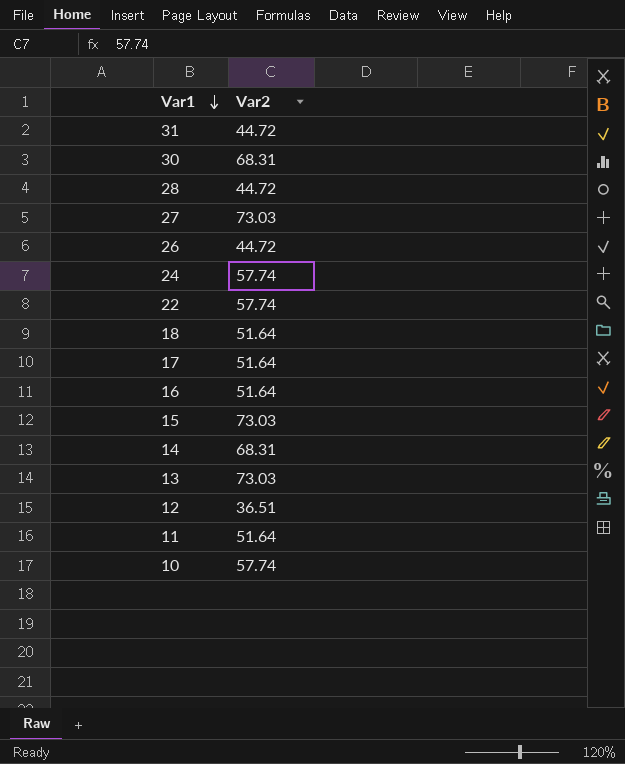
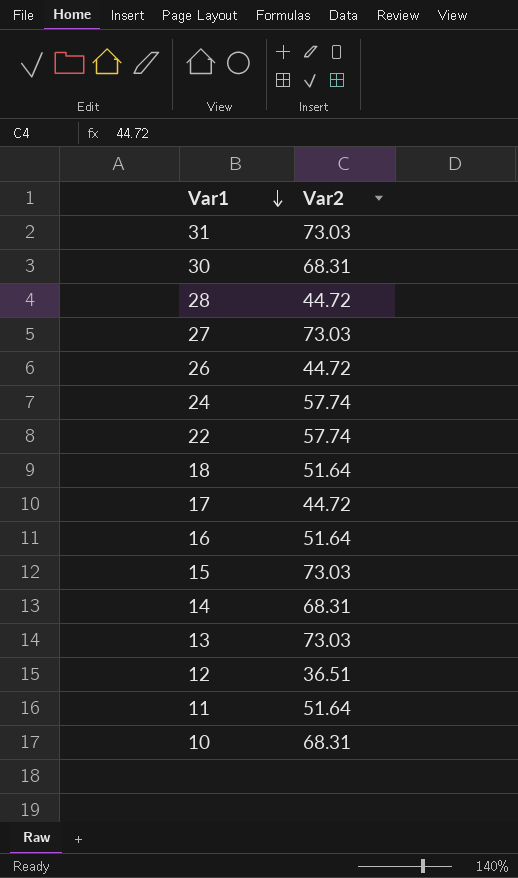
31 | Var2: 44.72 -> 73.03
17 | Var2: 51.64 -> 44.72
10 | Var2: 57.74 -> 68.31

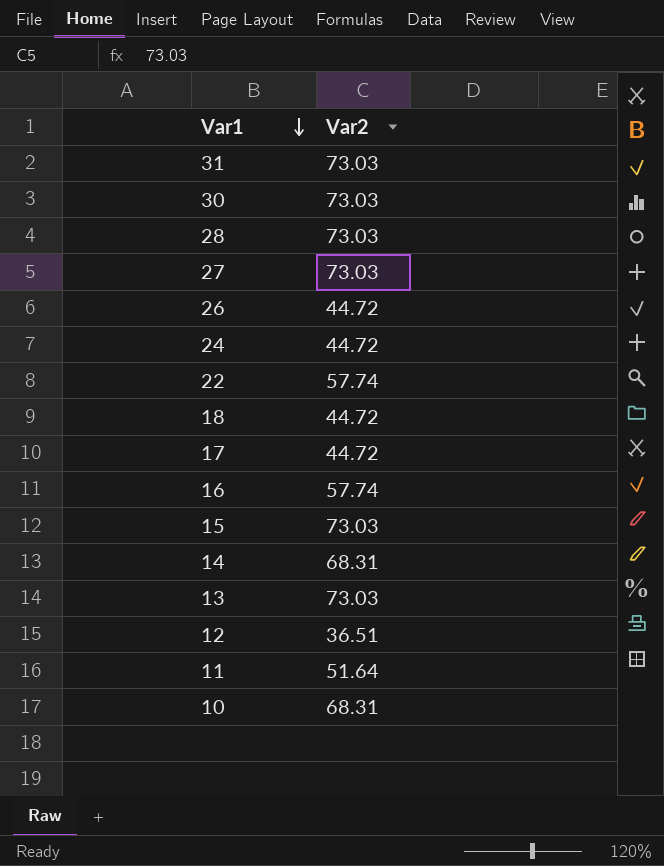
30 | Var2: 68.31 -> 73.03
28 | Var2: 44.72 -> 73.03
24 | Var2: 57.74 -> 44.72
18 | Var2: 51.64 -> 44.72
16 | Var2: 51.64 -> 57.74

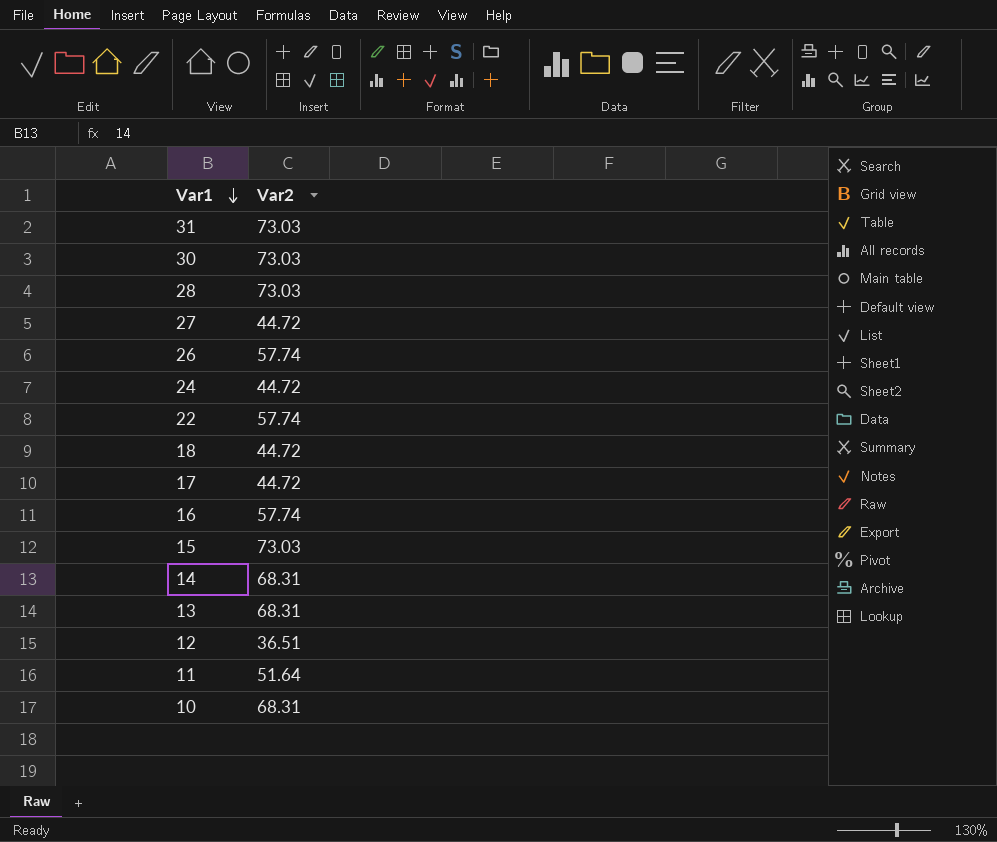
27 | Var2: 73.03 -> 44.72
26 | Var2: 44.72 -> 57.74
13 | Var2: 73.03 -> 68.31

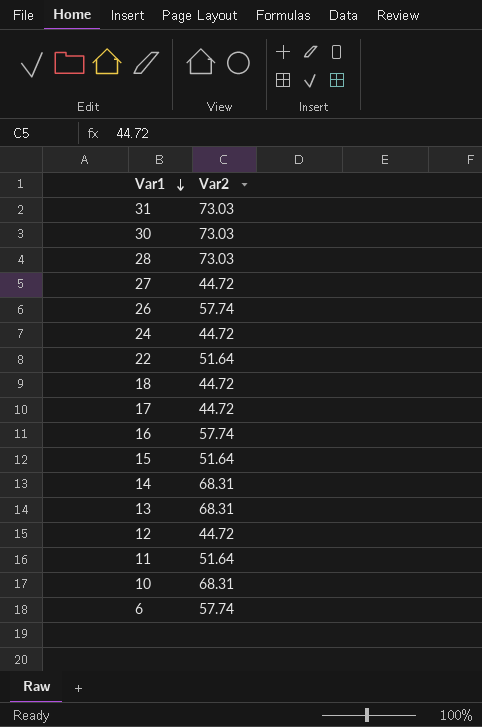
22 | Var2: 57.74 -> 51.64
15 | Var2: 73.03 -> 51.64
12 | Var2: 36.51 -> 44.72
row 6: none -> 57.74

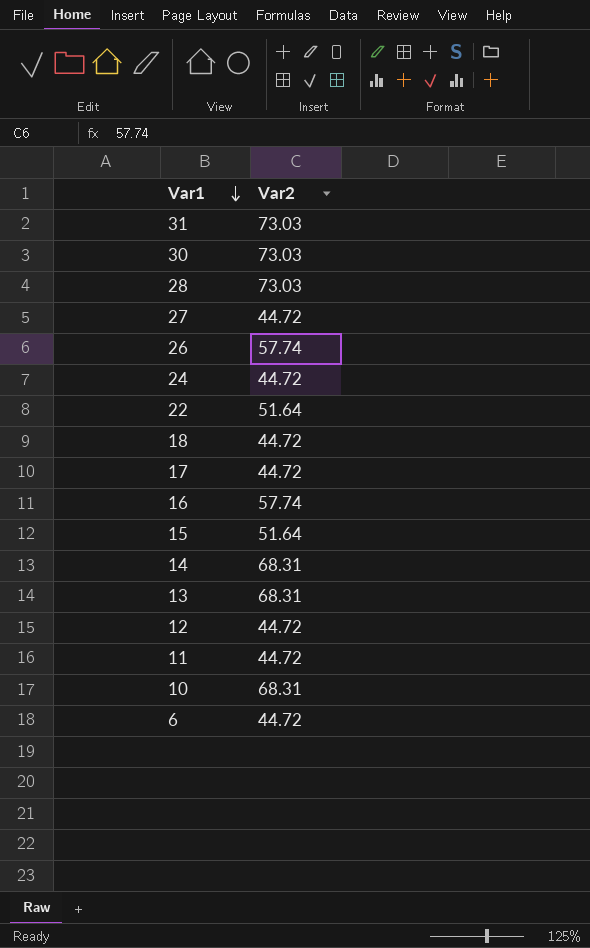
11 | Var2: 51.64 -> 44.72
6 | Var2: 57.74 -> 44.72

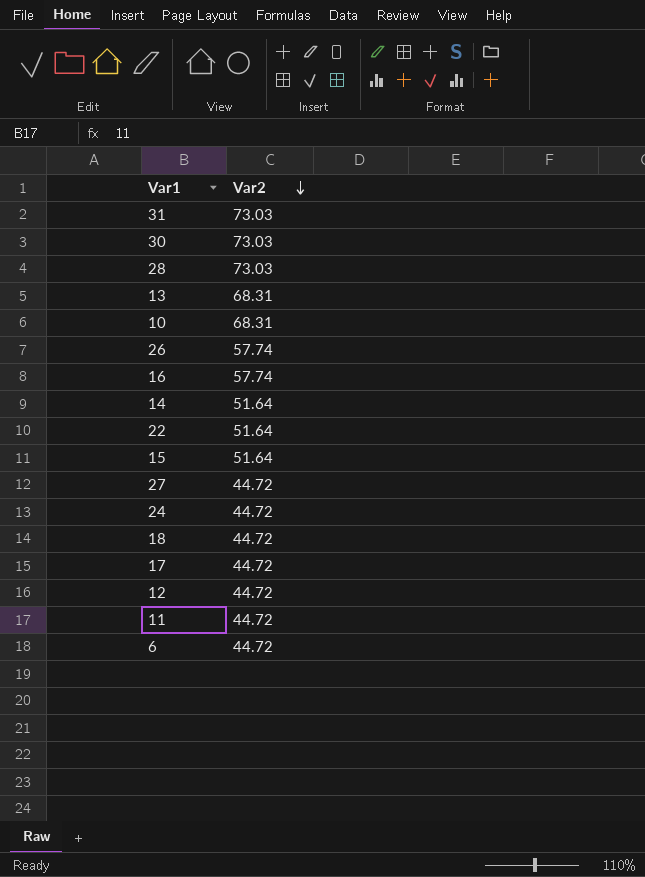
row order: Var1 descending -> Var2 descending
14 | Var2: 68.31 -> 51.64

